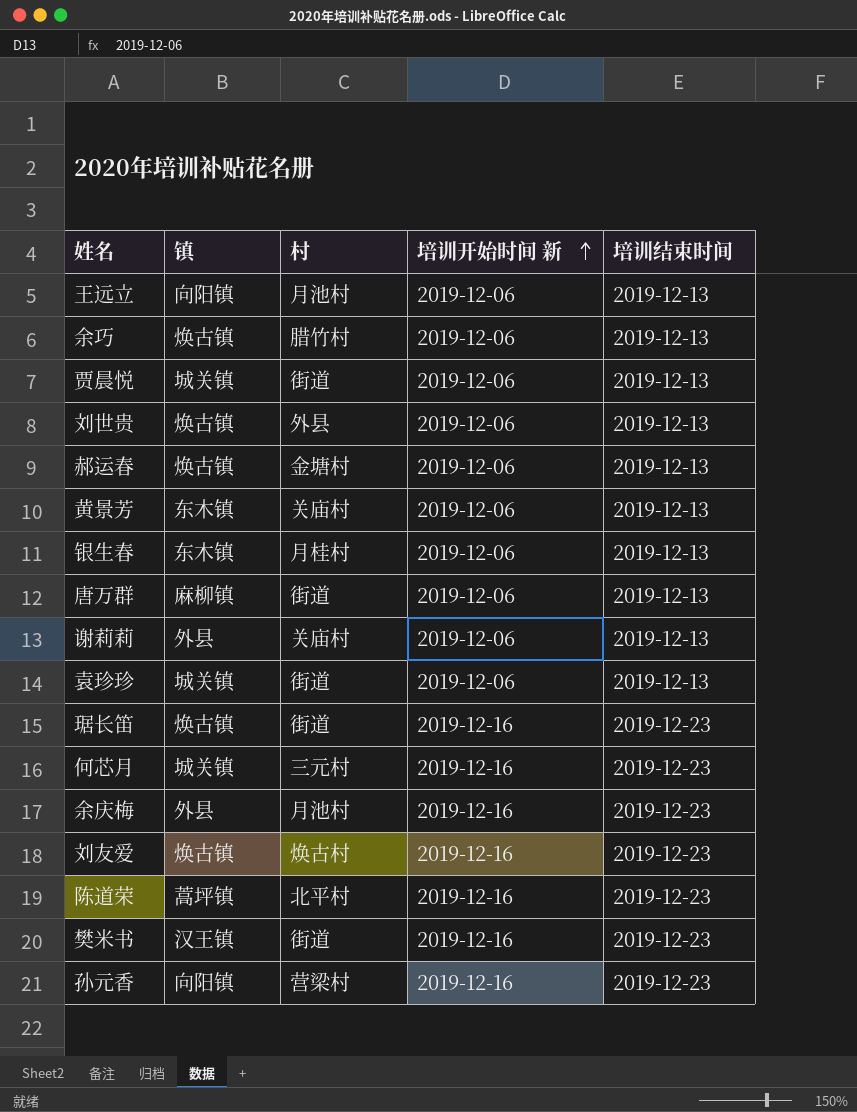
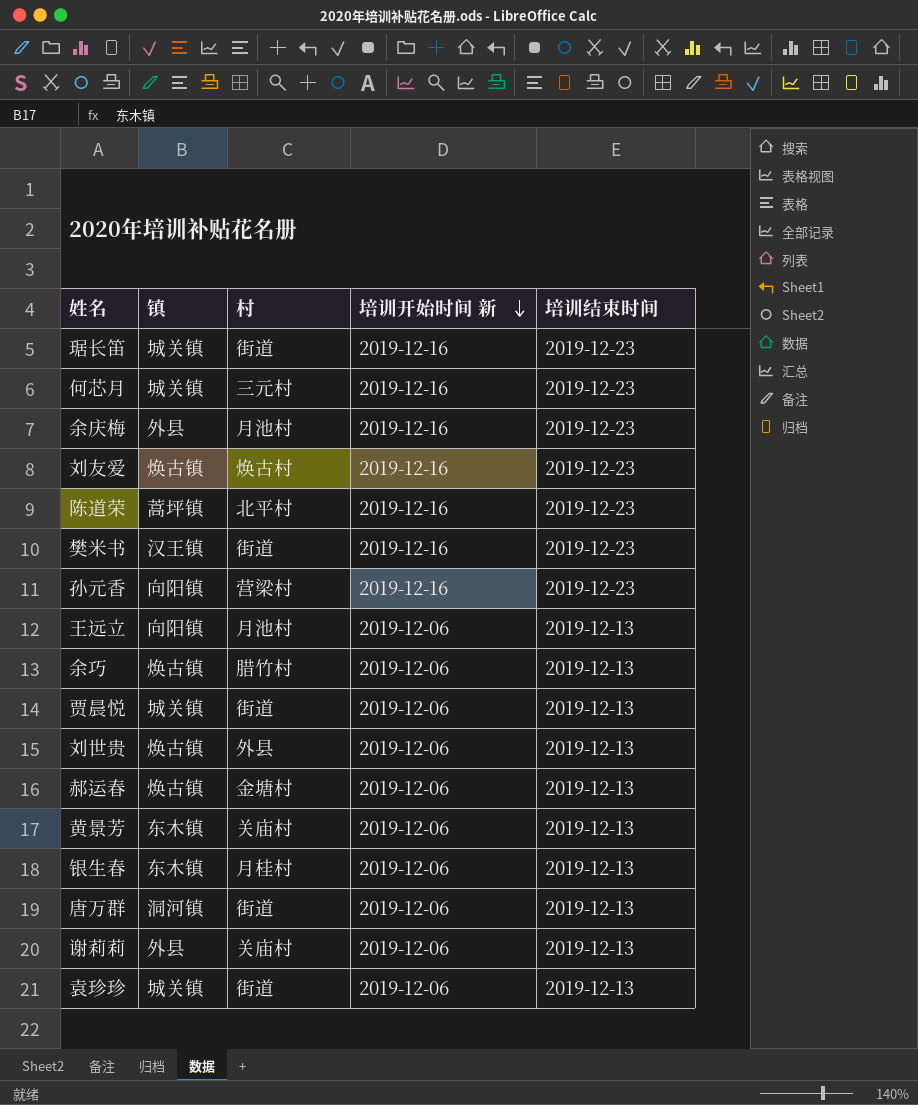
row order: 培训开始时间 新 ascending -> 培训开始时间 新 descending
琚长笛 | 镇: 焕古镇 -> 城关镇
唐万群 | 镇: 麻柳镇 -> 洞河镇

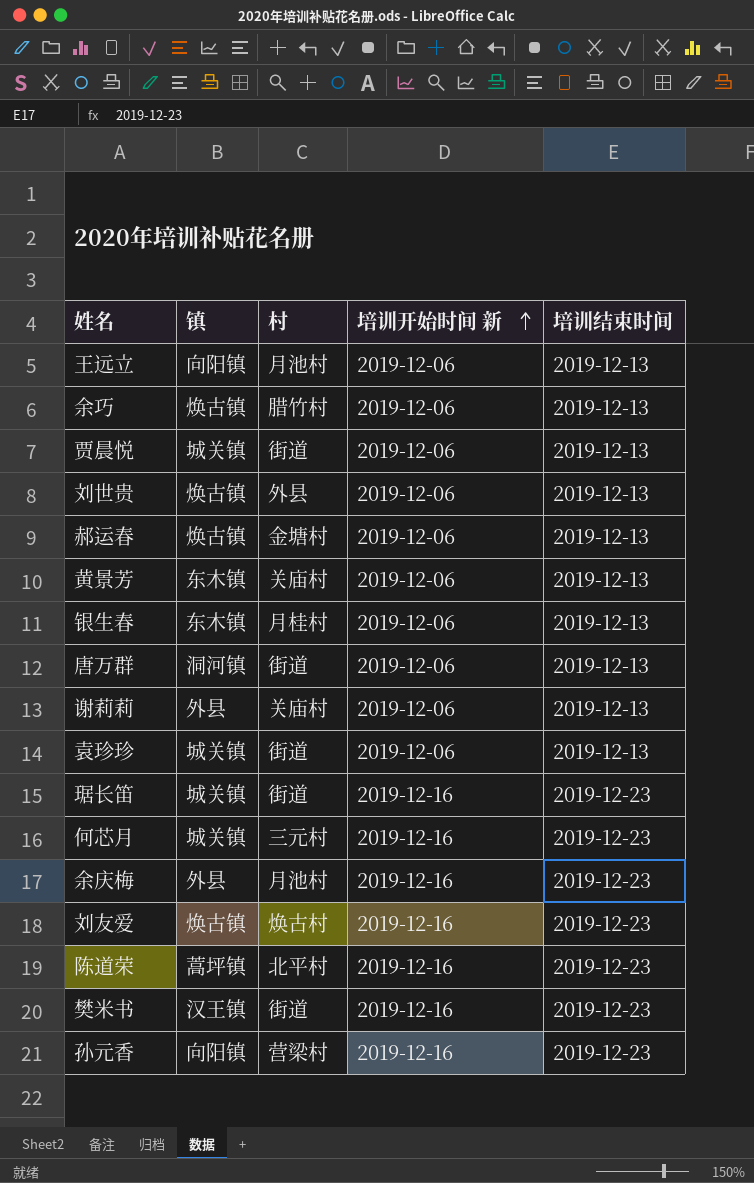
row order: 培训开始时间 新 descending -> 培训开始时间 新 ascending

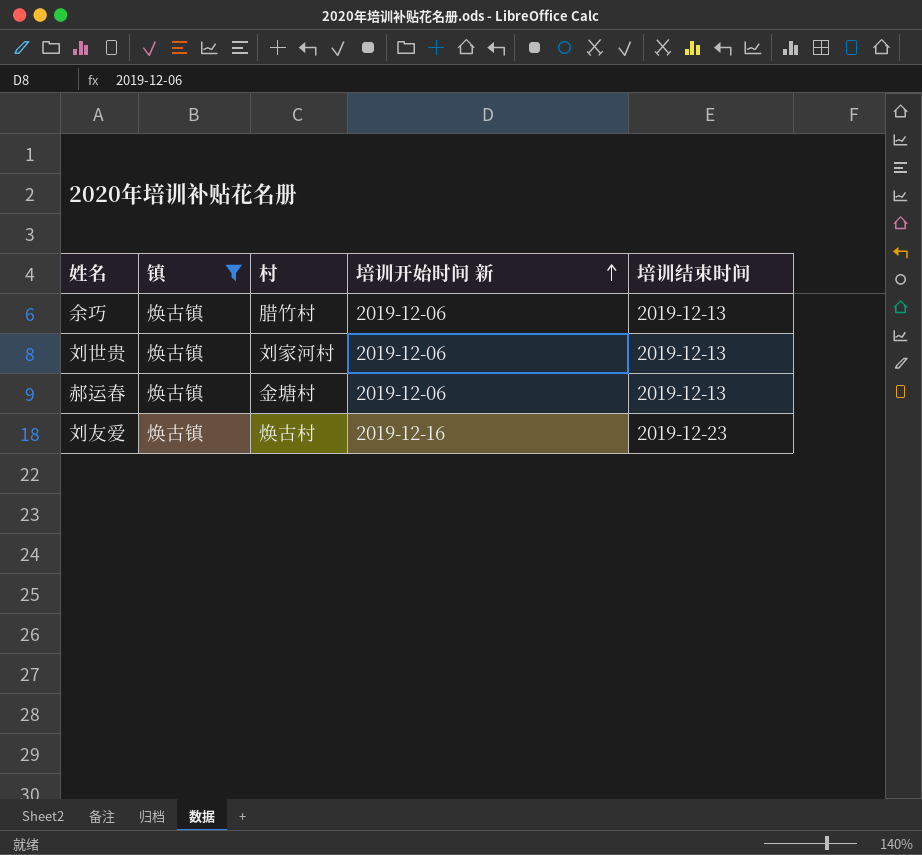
filter: none -> 镇 = 焕古镇
刘世贵 | 村: 外县 -> 刘家河村

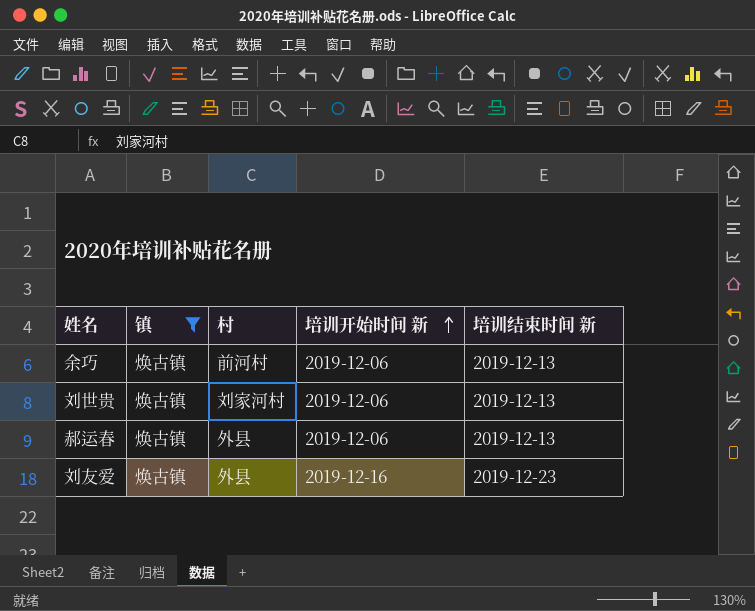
column name: 培训结束时间 -> 培训结束时间 新
余巧 | 村: 腊竹村 -> 前河村
郝运春 | 村: 金塘村 -> 外县
刘友爱 | 村: 焕古村 -> 外县

